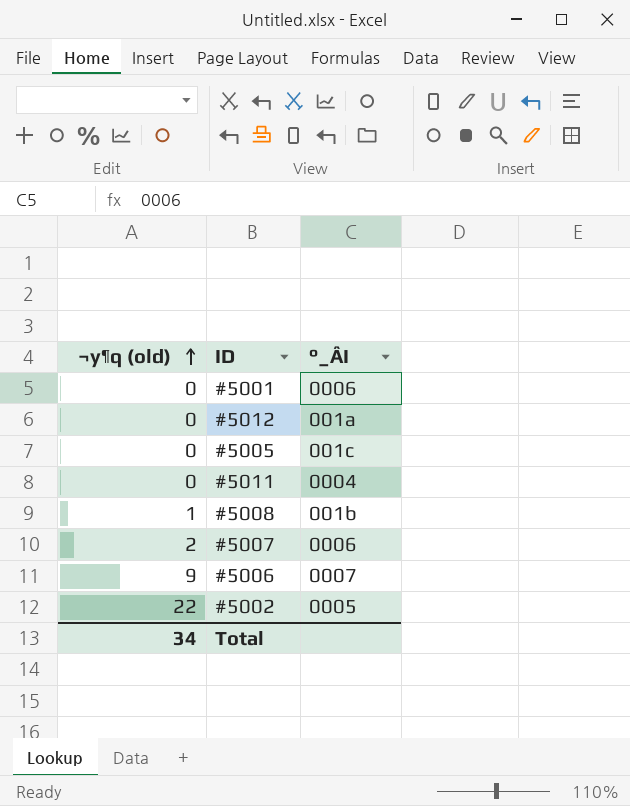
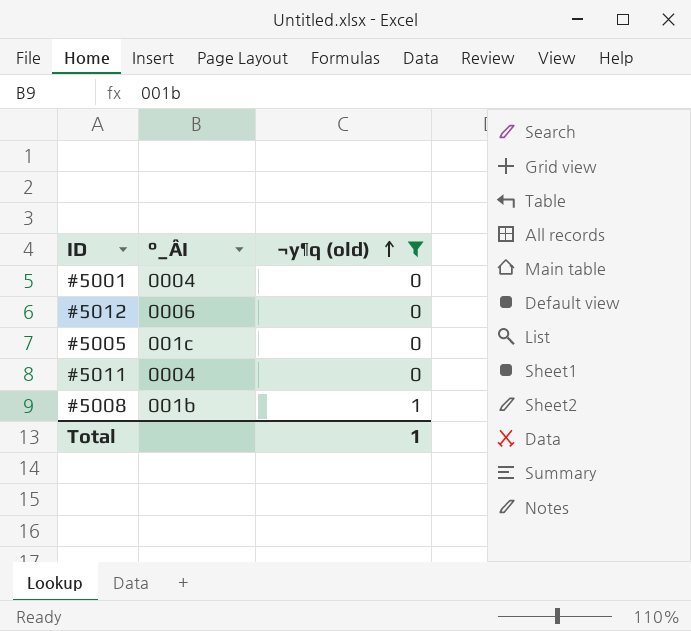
filter: none -> ¬y¶q (old) <= 1
column ¬y¶q (old) | position: 1 -> 3
#5001 | °_ÂI: 0006 -> 0004
#5012 | °_ÂI: 001a -> 0006
Total | ¬y¶q (old): 34 -> 1

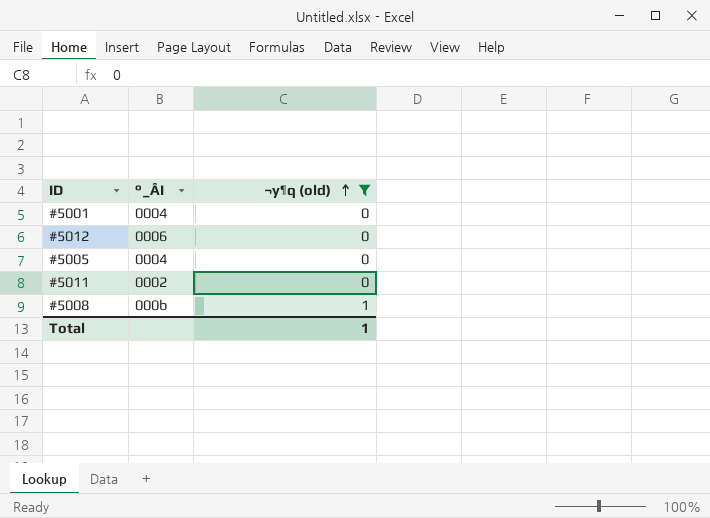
#5005 | °_ÂI: 001c -> 0004
#5011 | °_ÂI: 0004 -> 0002
#5008 | °_ÂI: 001b -> 000b

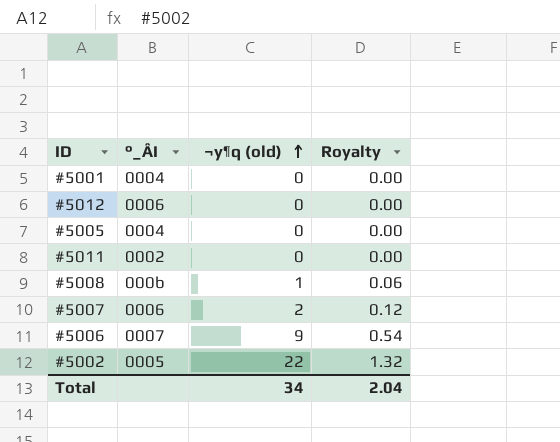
filter: ¬y¶q (old) <= 1 -> none
column Royalty | formula: none -> [¬y¶q (old)] * 0.06
Total | ¬y¶q (old): 1 -> 34

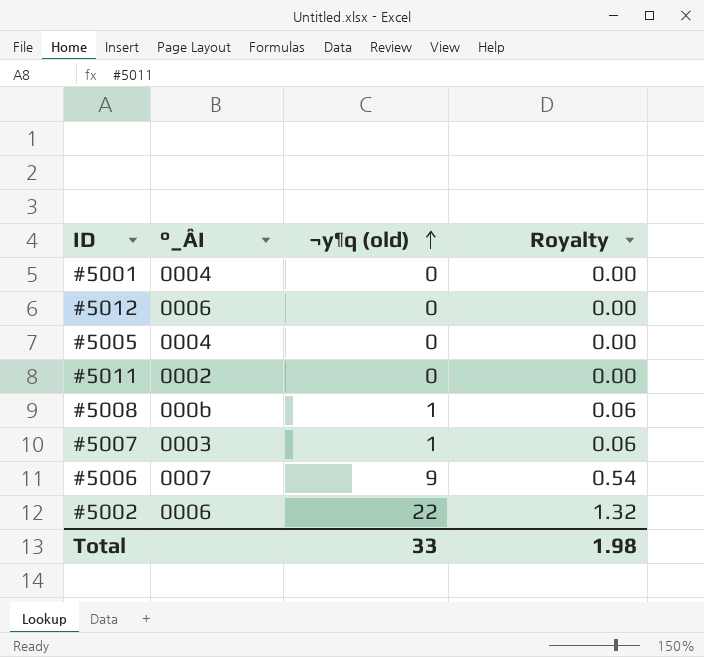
#5007 | °_ÂI: 0006 -> 0003
#5007 | ¬y¶q (old): 2 -> 1
#5007 | Royalty: 0.12 -> 0.06
#5002 | °_ÂI: 0005 -> 0006
Total | ¬y¶q (old): 34 -> 33
Total | Royalty: 2.04 -> 1.98

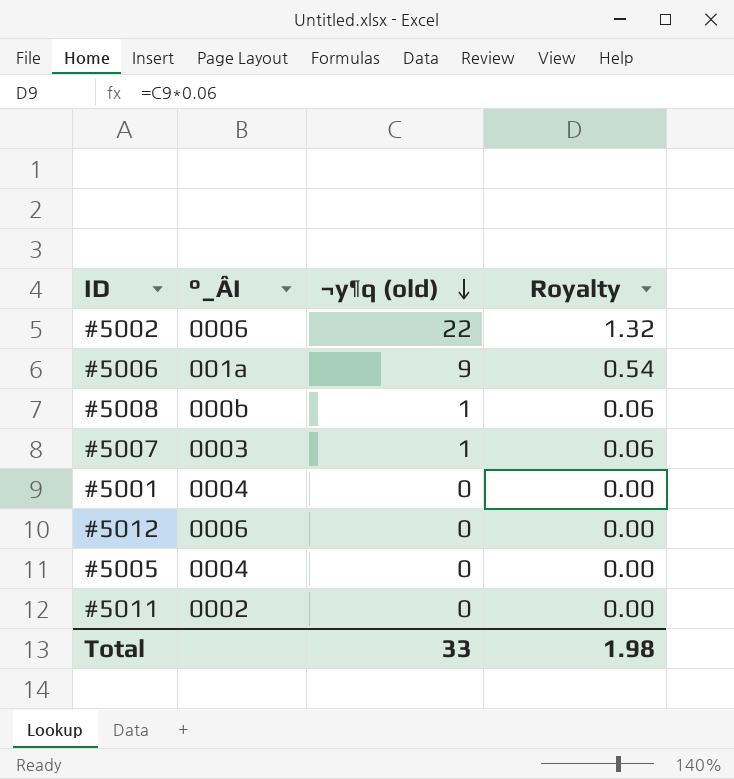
row order: ¬y¶q (old) ascending -> ¬y¶q (old) descending
#5006 | °_ÂI: 0007 -> 001a

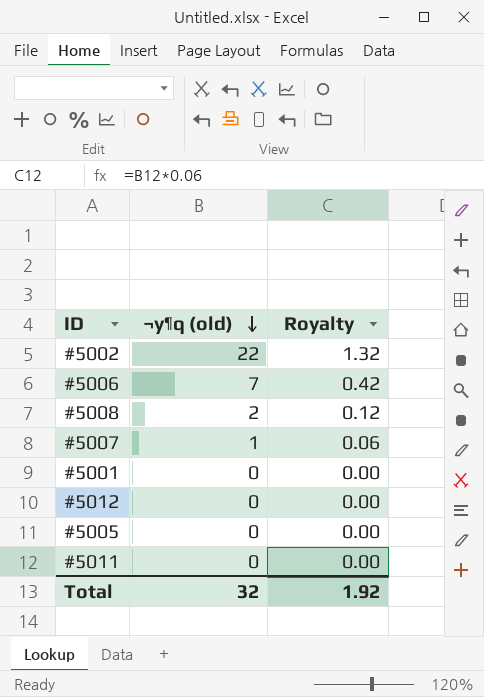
column °_ÂI | position: 2 -> none
#5006 | ¬y¶q (old): 9 -> 7
#5006 | Royalty: 0.54 -> 0.42
#5008 | ¬y¶q (old): 1 -> 2
#5008 | Royalty: 0.06 -> 0.12
Total | ¬y¶q (old): 33 -> 32
Total | Royalty: 1.98 -> 1.92

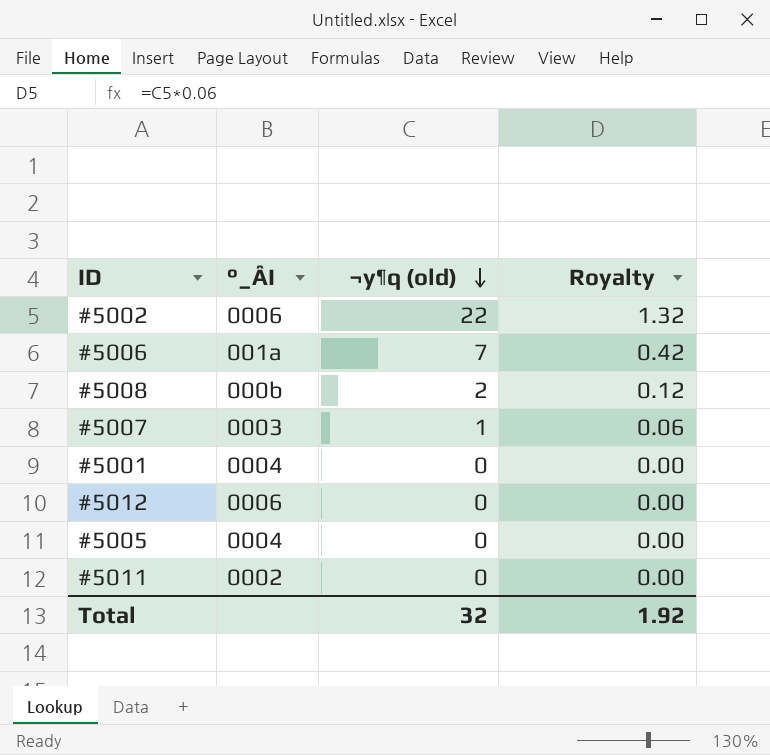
column °_ÂI | position: none -> 2

